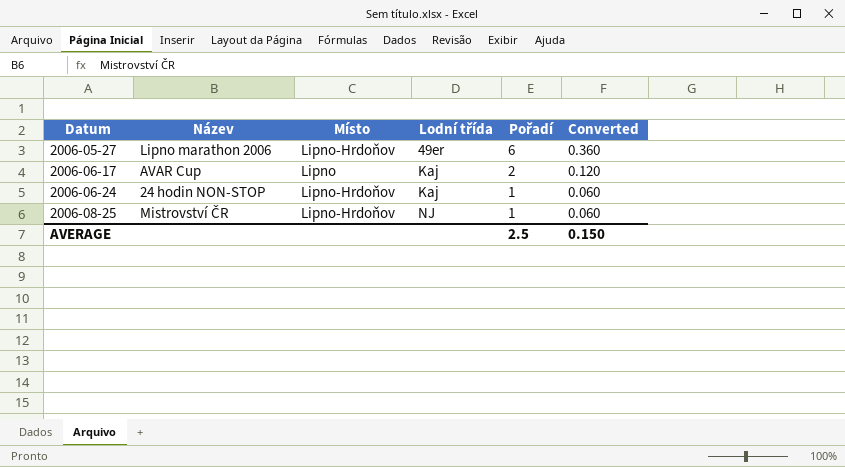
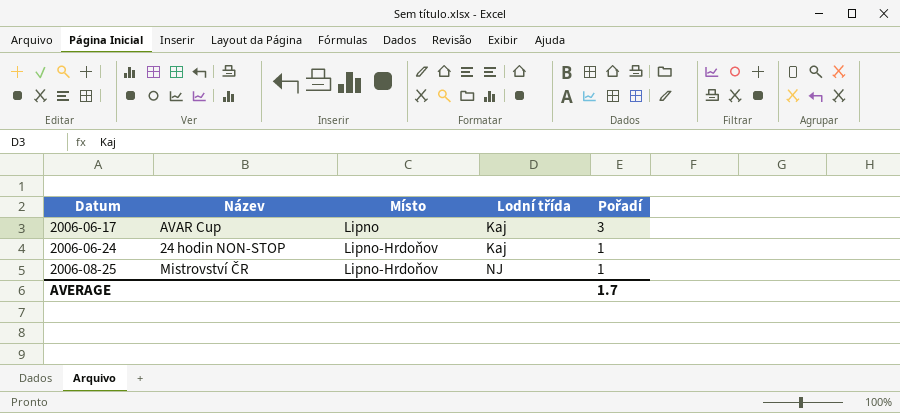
column Converted | formula: [Pořadí] * 0.06 -> none
row 2006-05-27: Lipno marathon 2006 | Lipno-Hrdoňov | 49er | 6 | 0.360 -> none
2006-06-17 | Pořadí: 2 -> 3
AVERAGE | Pořadí: 2.5 -> 1.7

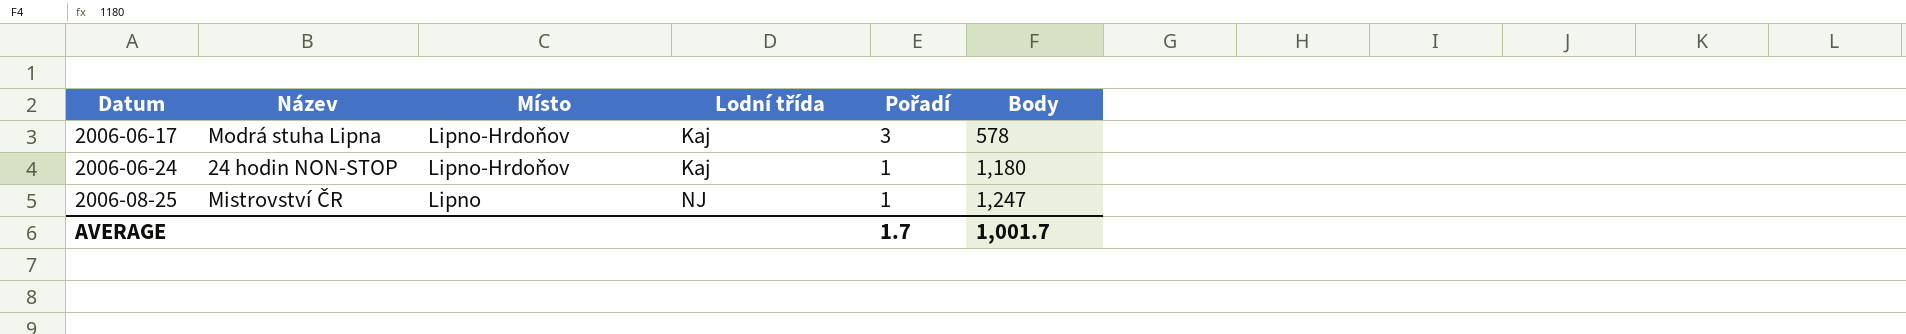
column Body | position: none -> 6
2006-06-17 | Název: AVAR Cup -> Modrá stuha Lipna
2006-06-17 | Místo: Lipno -> Lipno-Hrdoňov
2006-08-25 | Místo: Lipno-Hrdoňov -> Lipno

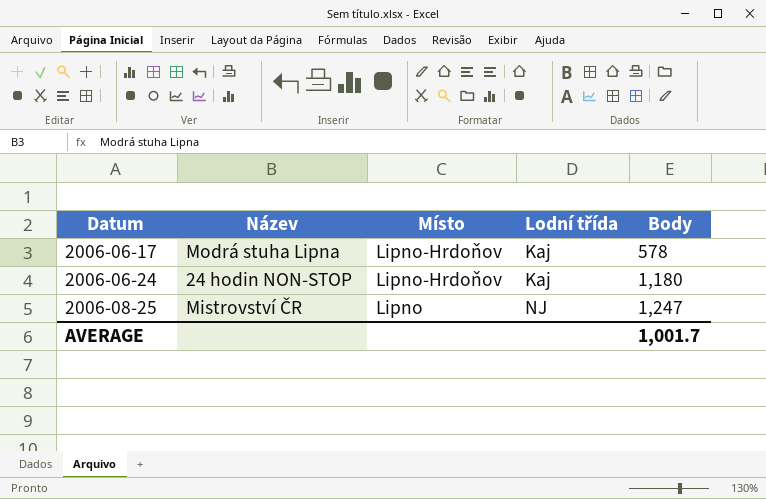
column Pořadí | position: 5 -> none

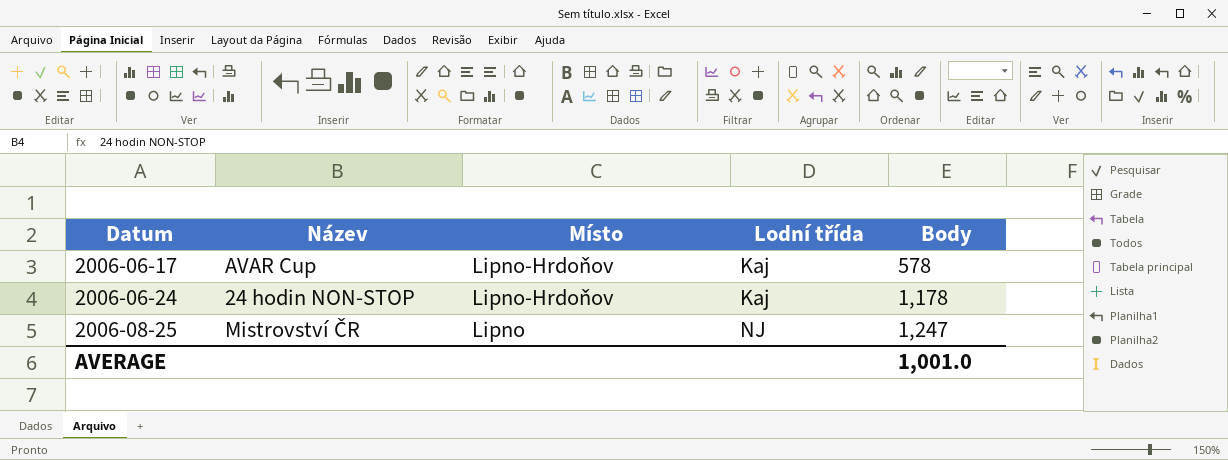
2006-06-17 | Název: Modrá stuha Lipna -> AVAR Cup
2006-06-24 | Body: 1,180 -> 1,178
AVERAGE | Body: 1,001.7 -> 1,001.0

